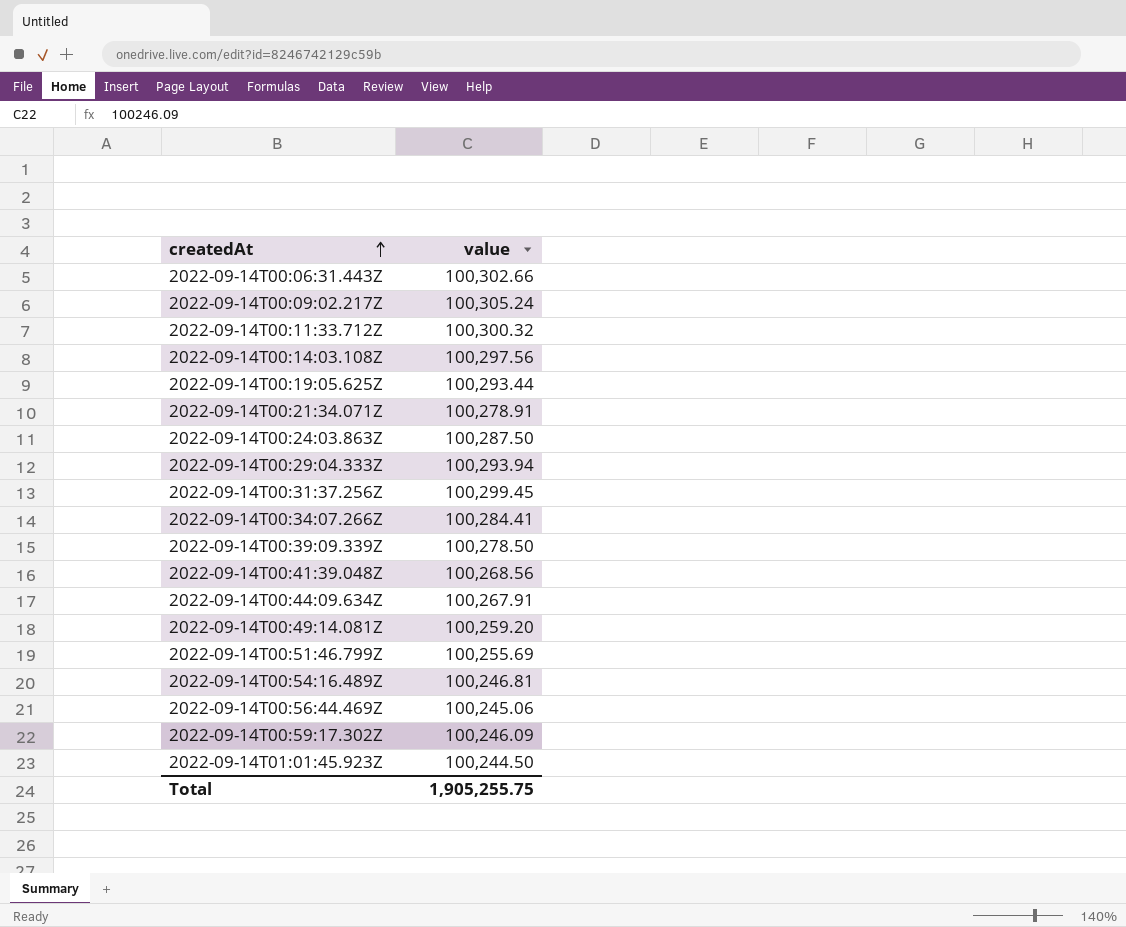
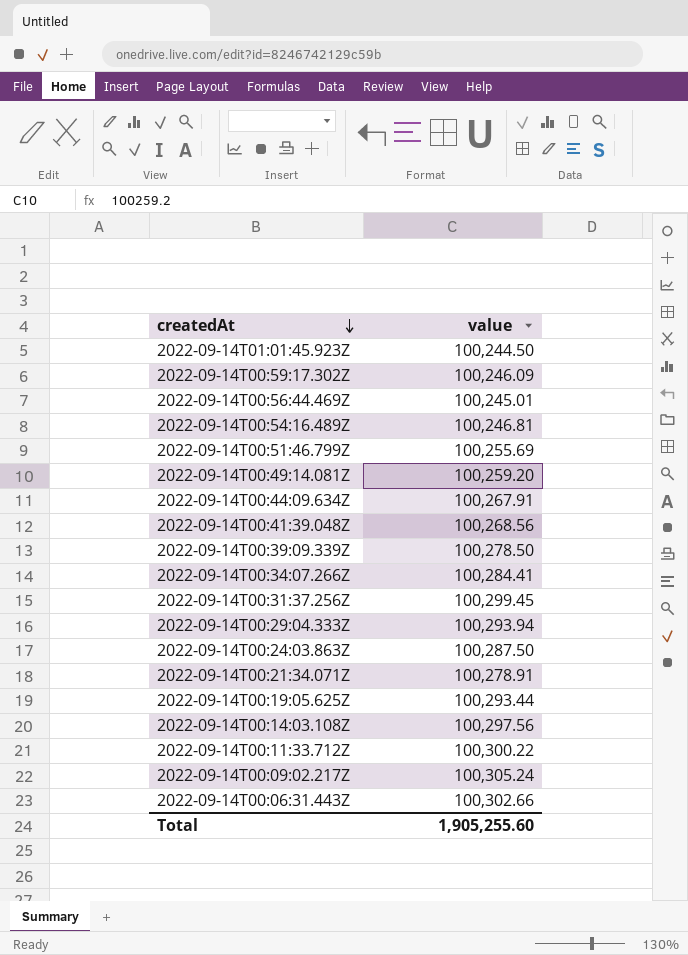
row order: createdAt ascending -> createdAt descending
2022-09-14T00:56:44.469Z | value: 100,245.06 -> 100,245.01
2022-09-14T00:11:33.712Z | value: 100,300.32 -> 100,300.22
Total | value: 1,905,255.75 -> 1,905,255.60

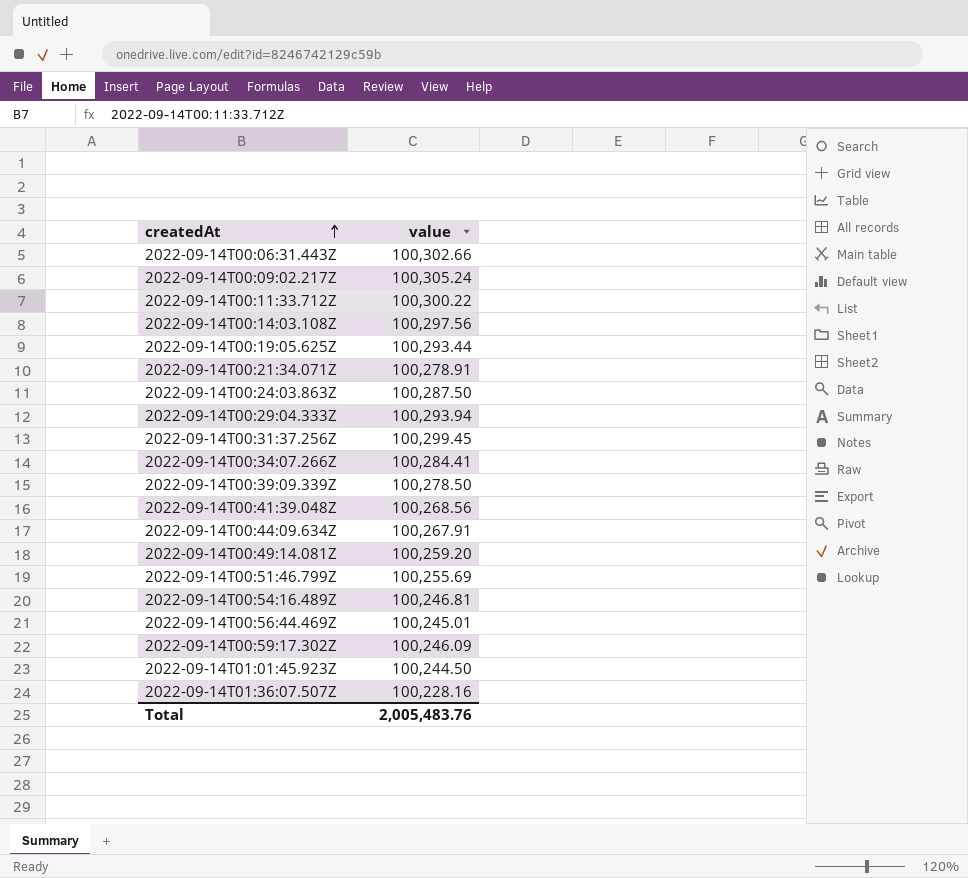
row order: createdAt descending -> createdAt ascending
row 2022-09-14T01:36:07.507Z: none -> 100,228.16
Total | value: 1,905,255.60 -> 2,005,483.76

